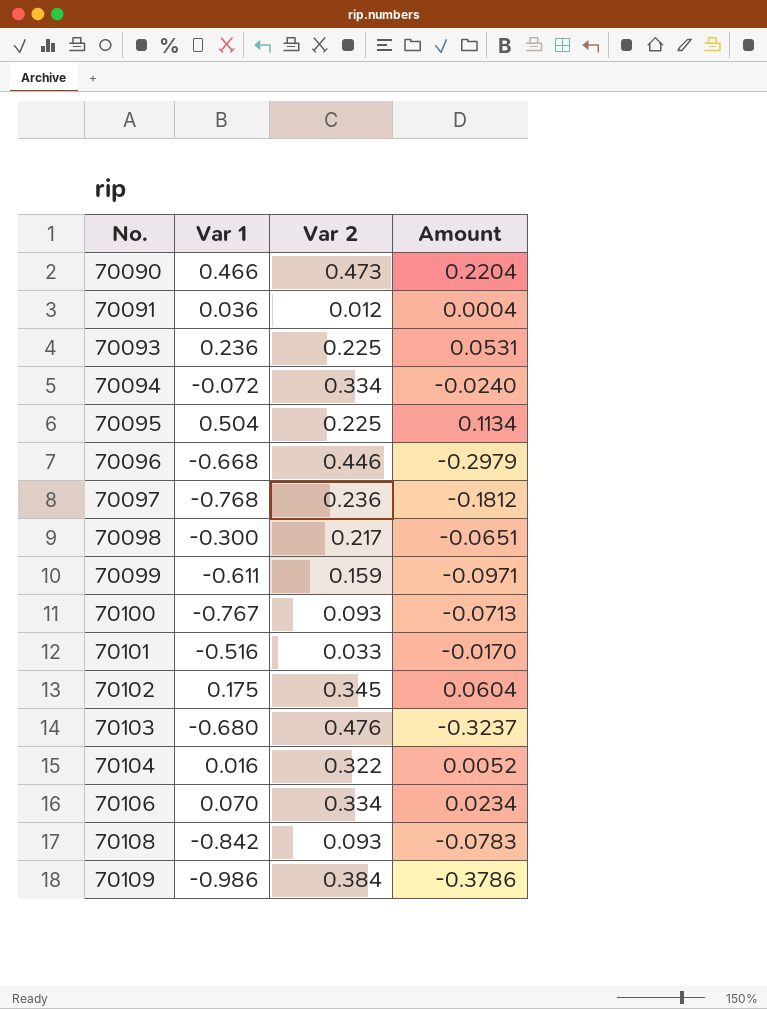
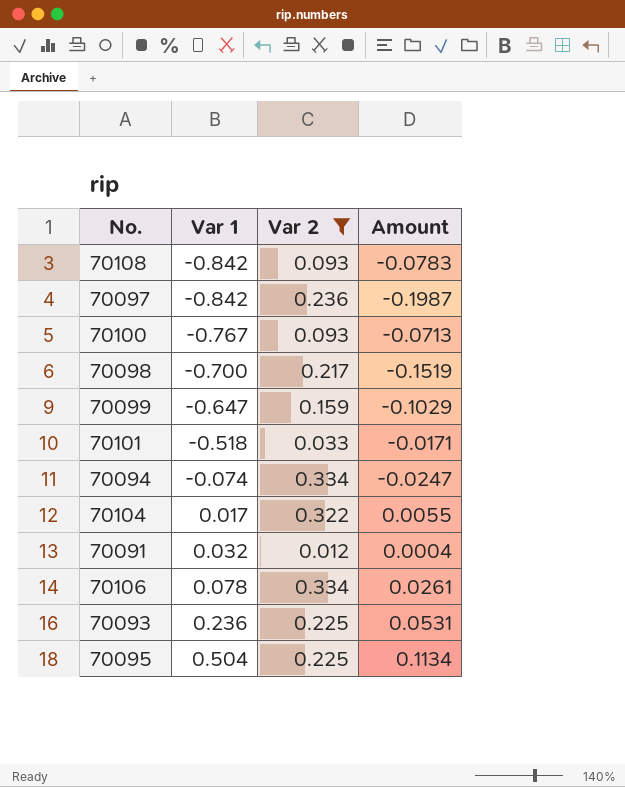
filter: none -> Var 2 <= 0.334
row order: No. ascending -> Var 1 ascending
70097 | Var 1: -0.768 -> -0.842
70097 | Amount: -0.1812 -> -0.1987
70098 | Var 1: -0.300 -> -0.700
70098 | Amount: -0.0651 -> -0.1519
70099 | Var 1: -0.611 -> -0.647
70099 | Amount: -0.0971 -> -0.1029
70101 | Var 1: -0.516 -> -0.518
70101 | Amount: -0.0170 -> -0.0171
70094 | Var 1: -0.072 -> -0.074
70094 | Amount: -0.0240 -> -0.0247
70104 | Var 1: 0.016 -> 0.017
70104 | Amount: 0.0052 -> 0.0055
70091 | Var 1: 0.036 -> 0.032
70106 | Var 1: 0.070 -> 0.078
70106 | Amount: 0.0234 -> 0.0261

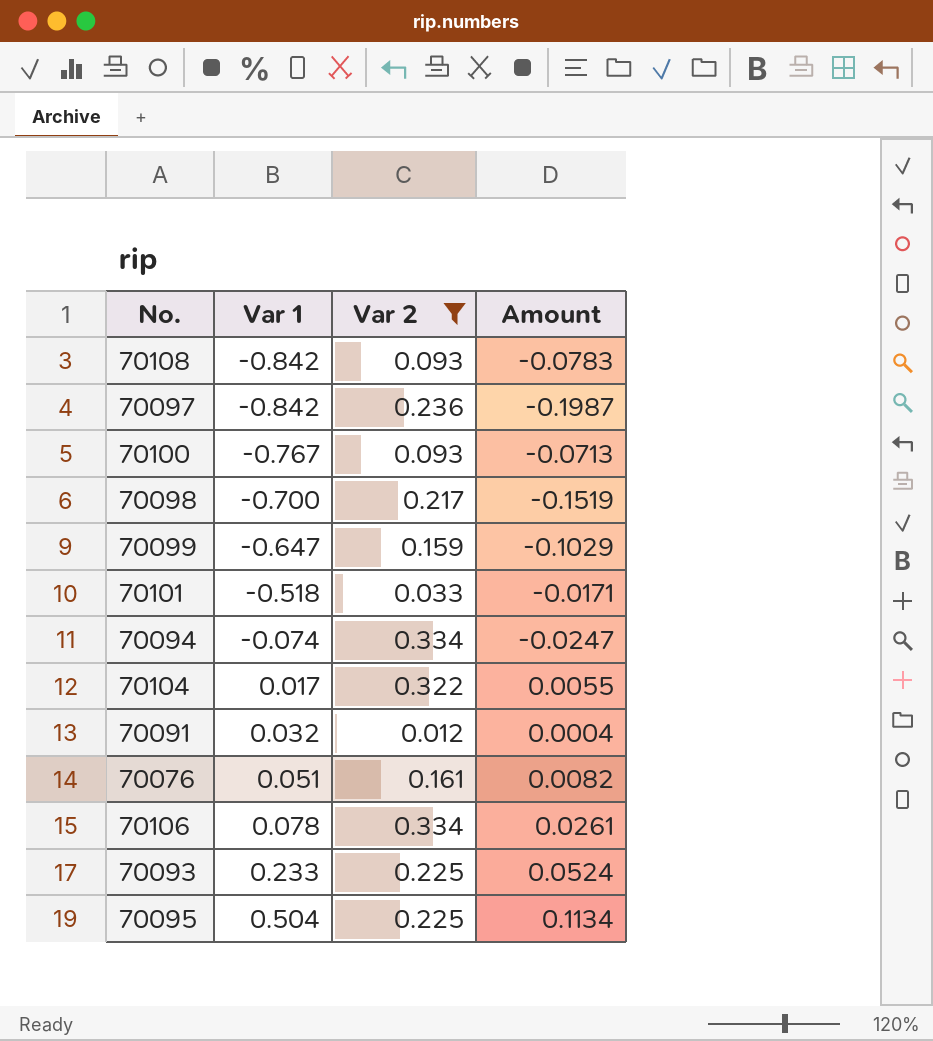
row 70076: none -> 0.051 | 0.161 | 0.0082
70093 | Var 1: 0.236 -> 0.233
70093 | Amount: 0.0531 -> 0.0524

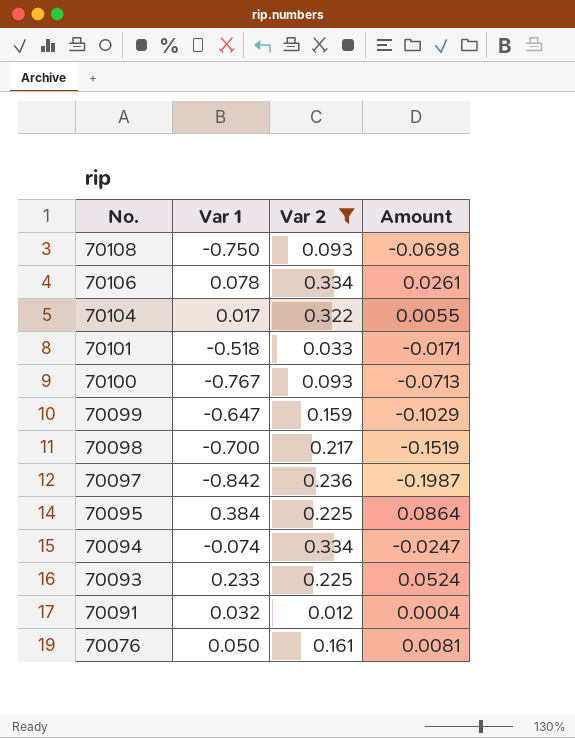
row order: Var 1 ascending -> No. descending
70108 | Var 1: -0.842 -> -0.750
70108 | Amount: -0.0783 -> -0.0698
70095 | Var 1: 0.504 -> 0.384
70095 | Amount: 0.1134 -> 0.0864
70076 | Var 1: 0.051 -> 0.050
70076 | Amount: 0.0082 -> 0.0081

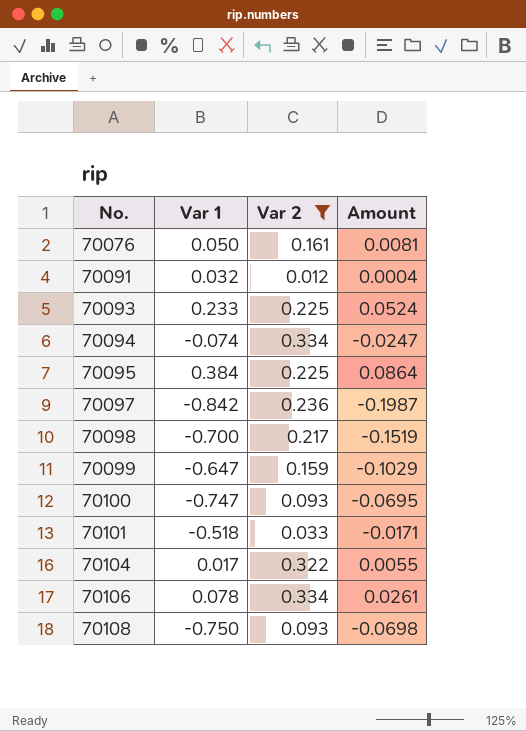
row order: No. descending -> No. ascending
70100 | Var 1: -0.767 -> -0.747
70100 | Amount: -0.0713 -> -0.0695

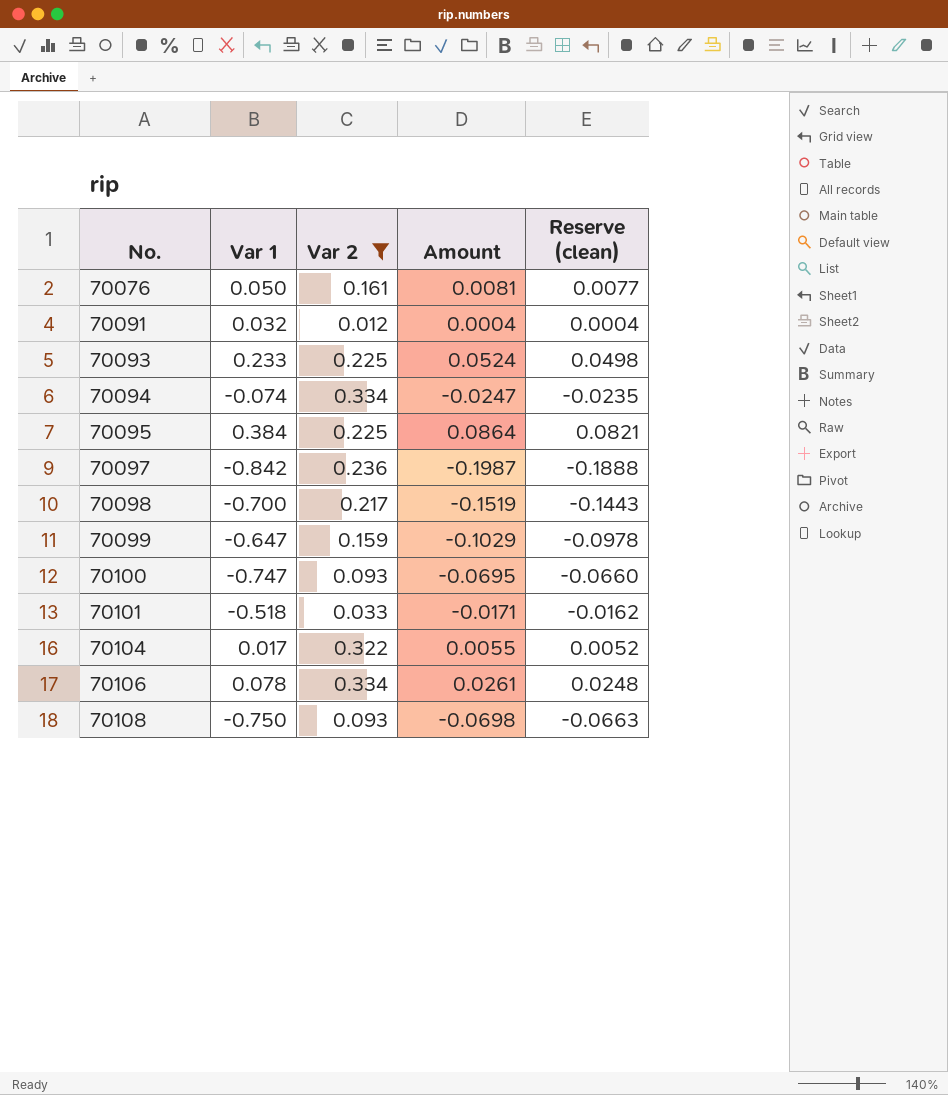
column Reserve (clean) | formula: none -> [Amount] * 0.95

